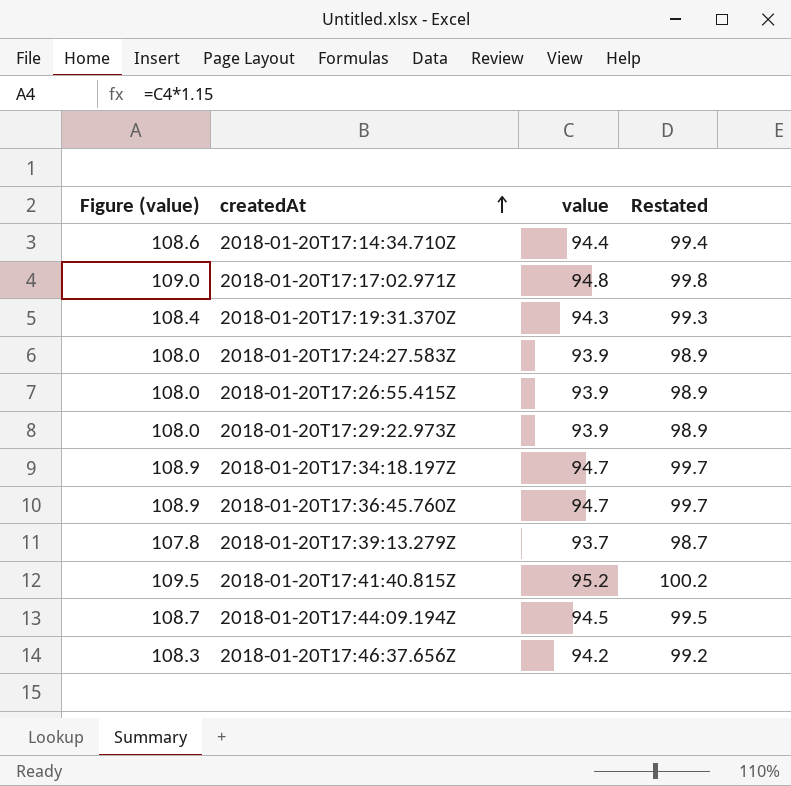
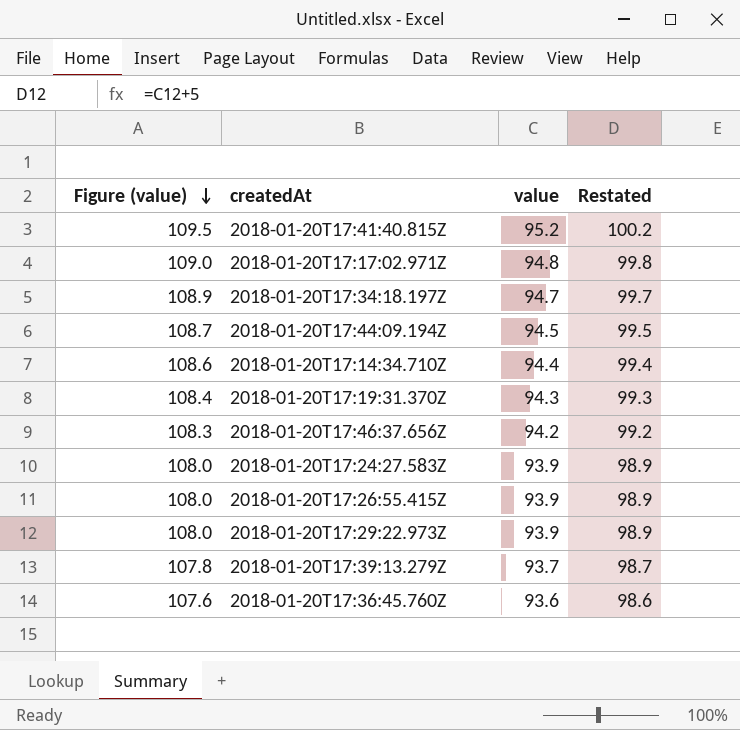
row order: createdAt ascending -> Figure (value) descending
2018-01-20T17:36:45.760Z | Figure (value): 108.9 -> 107.6
2018-01-20T17:36:45.760Z | value: 94.7 -> 93.6
2018-01-20T17:36:45.760Z | Restated: 99.7 -> 98.6

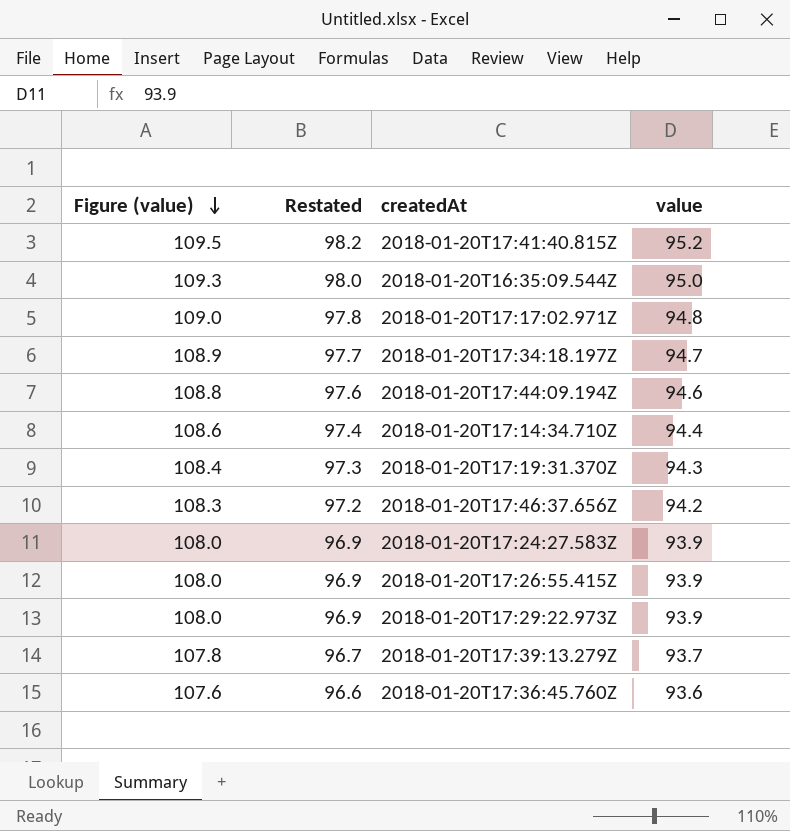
column Restated | formula: [value] + 5 -> [value] + 3
column Restated | position: 4 -> 2
row 2018-01-20T16:35:09.544Z: none -> 109.3 | 98.0 | 95.0
2018-01-20T17:44:09.194Z | Figure (value): 108.7 -> 108.8
2018-01-20T17:44:09.194Z | value: 94.5 -> 94.6

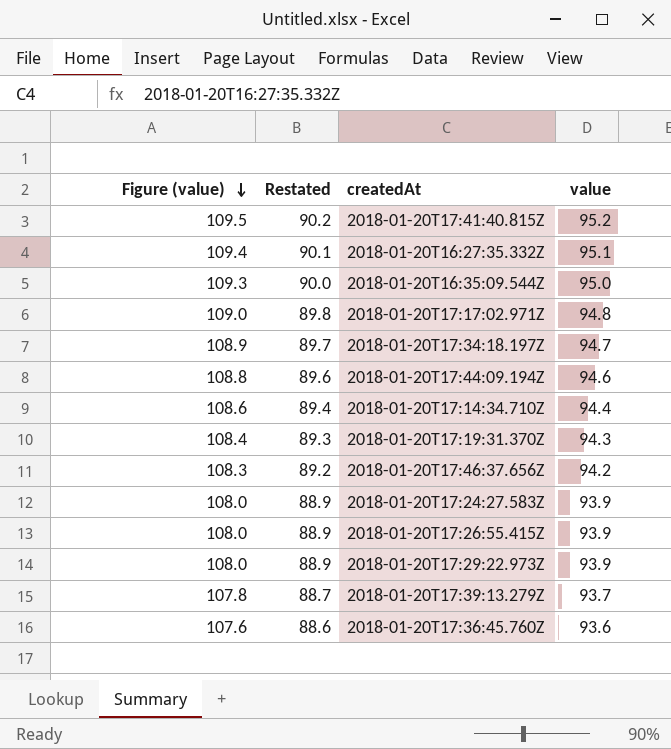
column Restated | formula: [value] + 3 -> [value] - 5
row 2018-01-20T16:27:35.332Z: none -> 109.4 | 90.1 | 95.1

